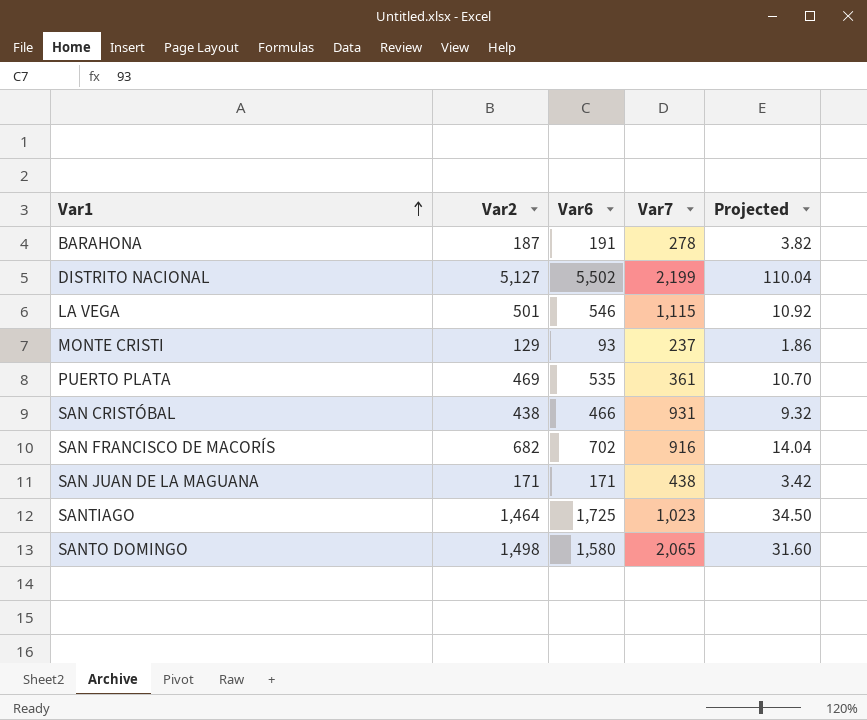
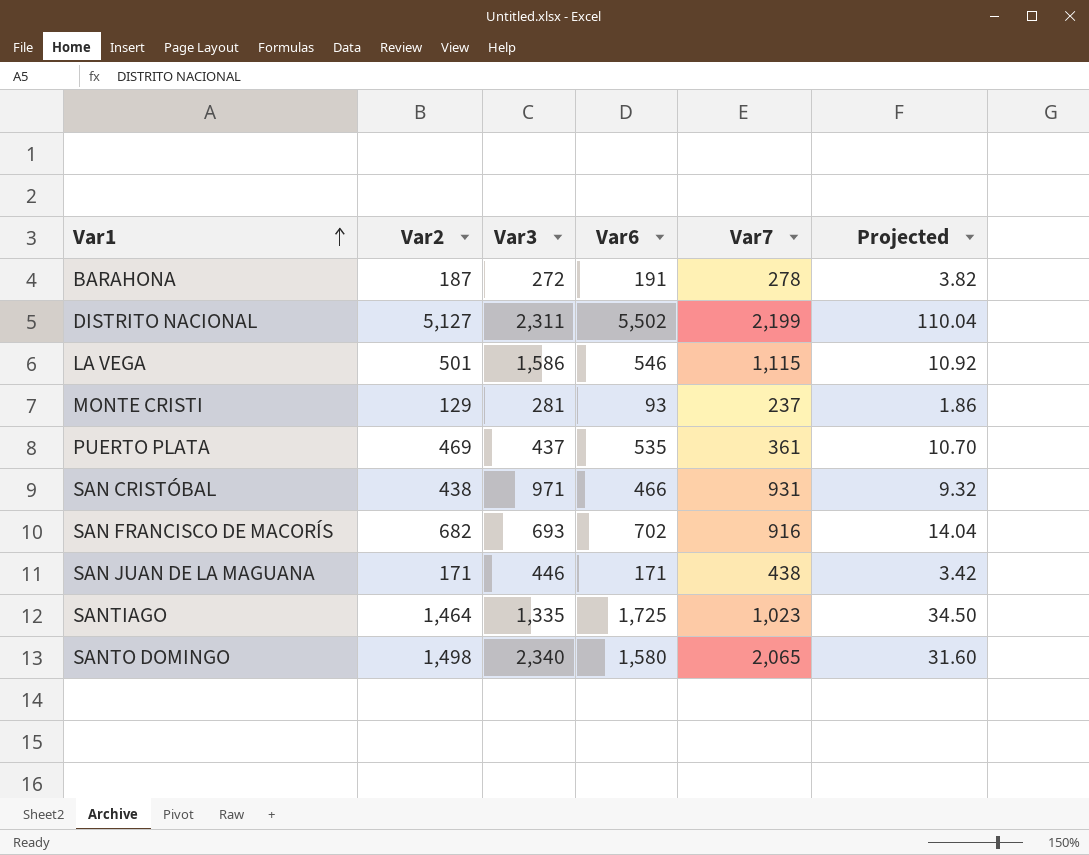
column Var3 | position: none -> 3

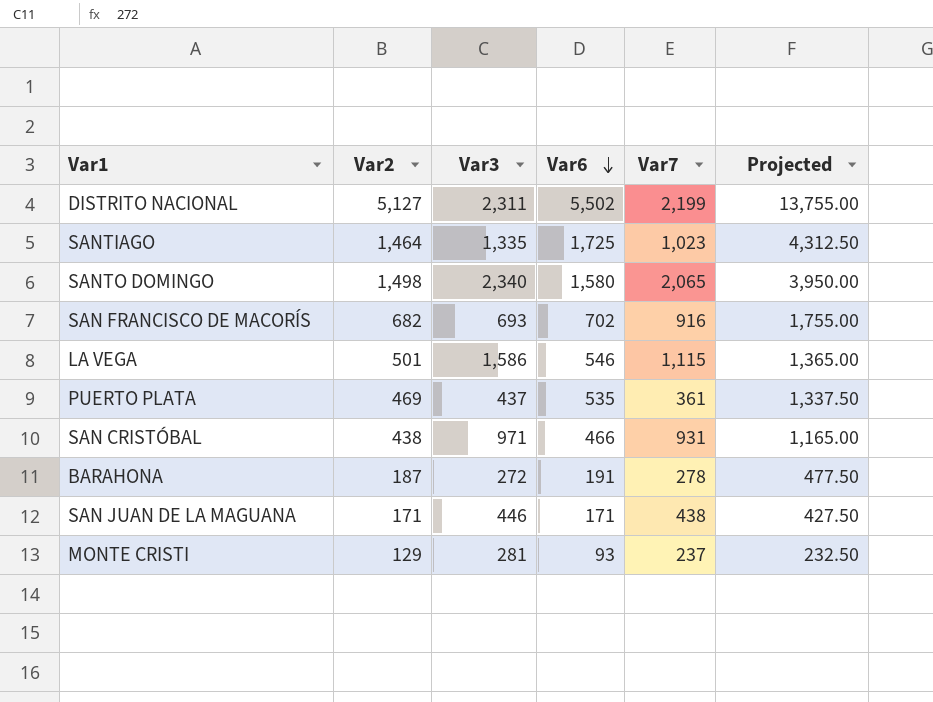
row order: Var1 ascending -> Var6 descending
column Projected | formula: [Var6] * 0.02 -> [Var6] * 2.5

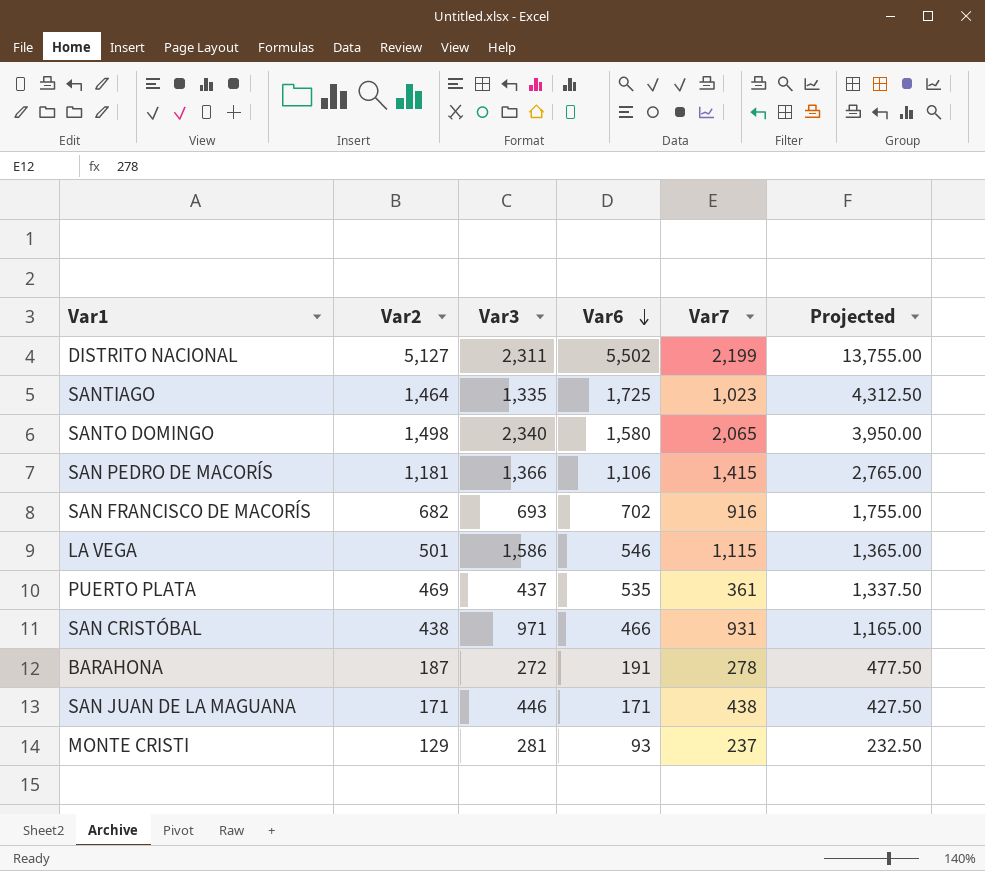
row SAN PEDRO DE MACORÍS: none -> 1,181 | 1,366 | 1,106 | 1,415 | 2,765.00

